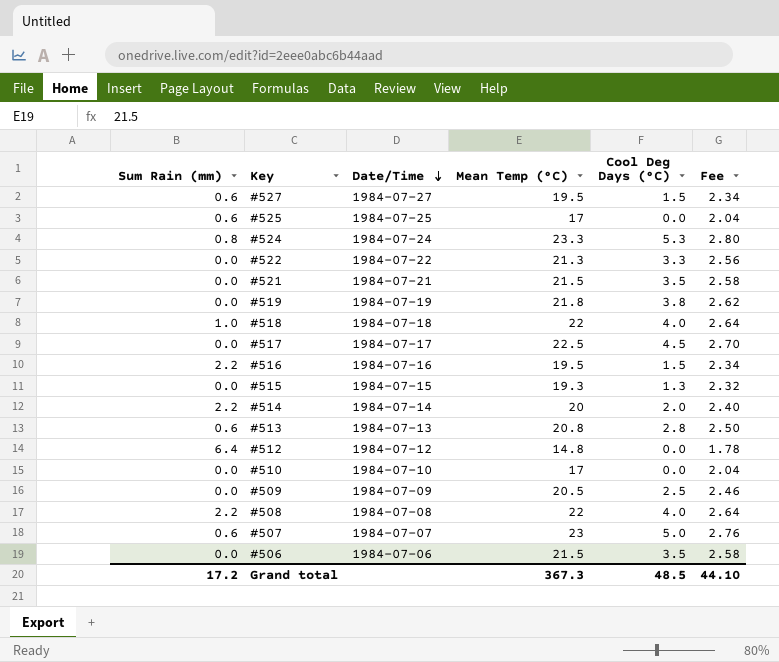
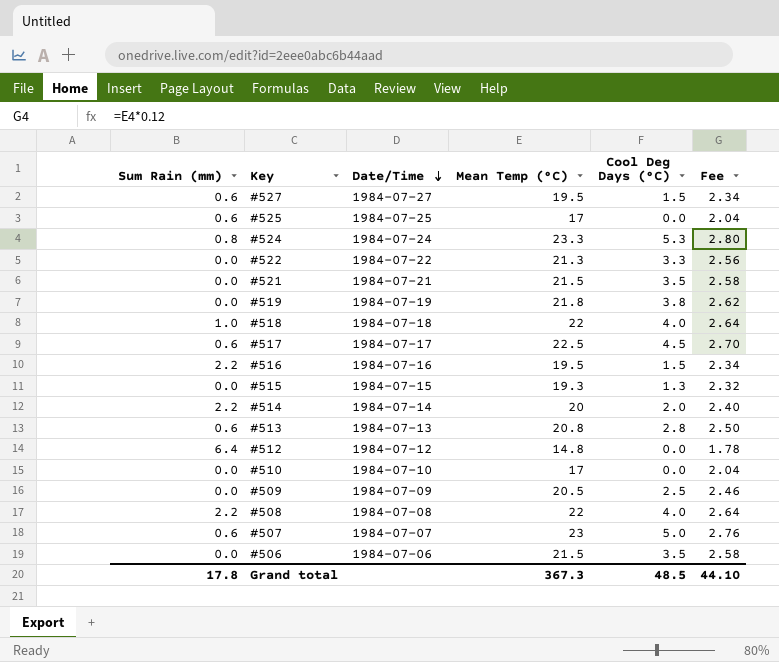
#517 | Sum Rain (mm): 0.0 -> 0.6
Grand total | Sum Rain (mm): 17.2 -> 17.8

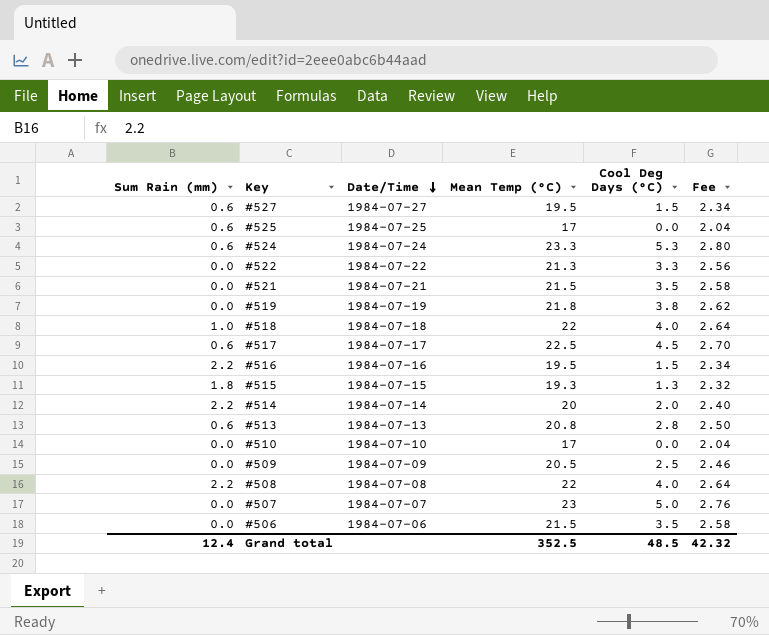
row #512: 6.4 | 1984-07-12 | 14.8 | 0.0 | 1.78 -> none
#524 | Sum Rain (mm): 0.8 -> 0.6
#515 | Sum Rain (mm): 0.0 -> 1.8
#507 | Sum Rain (mm): 0.6 -> 0.0
Grand total | Sum Rain (mm): 17.8 -> 12.4
Grand total | Mean Temp (°C): 367.3 -> 352.5
Grand total | Fee: 44.10 -> 42.32

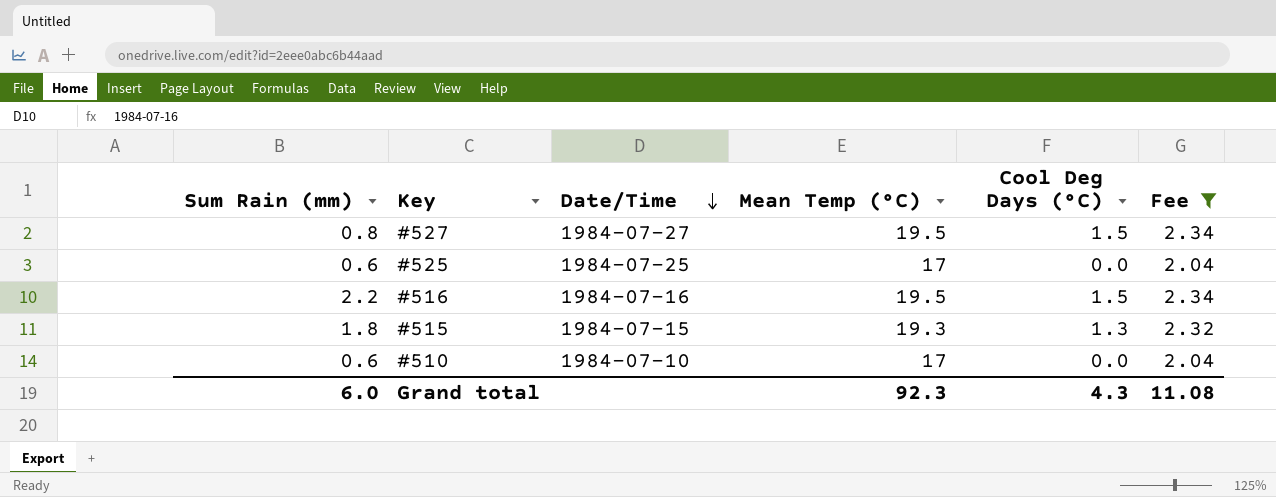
filter: none -> Fee <= 2.34
#527 | Sum Rain (mm): 0.6 -> 0.8
#510 | Sum Rain (mm): 0.0 -> 0.6
Grand total | Sum Rain (mm): 12.4 -> 6.0
Grand total | Mean Temp (°C): 352.5 -> 92.3
Grand total | Cool Deg Days (°C): 48.5 -> 4.3
Grand total | Fee: 42.32 -> 11.08

